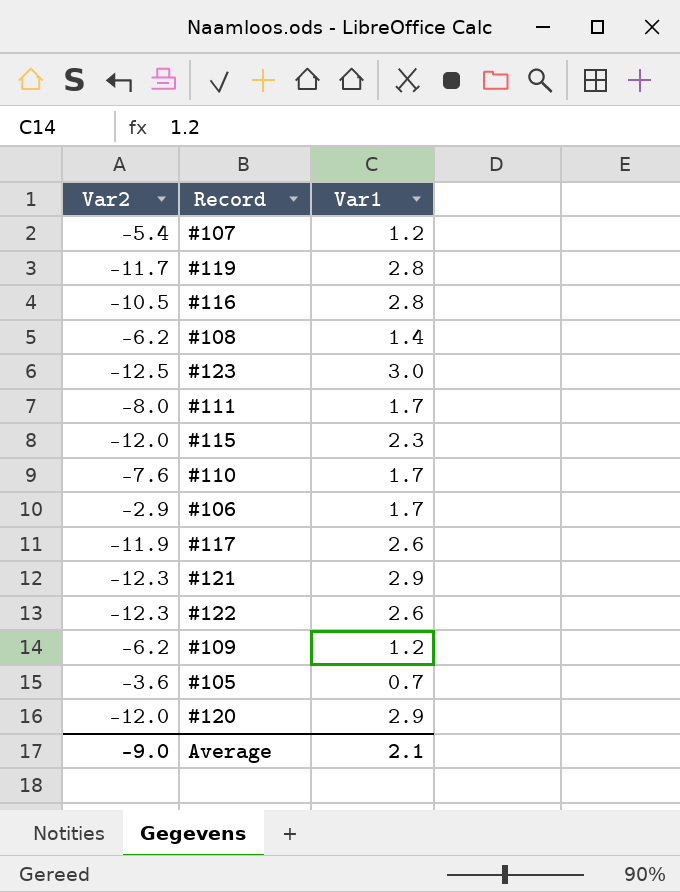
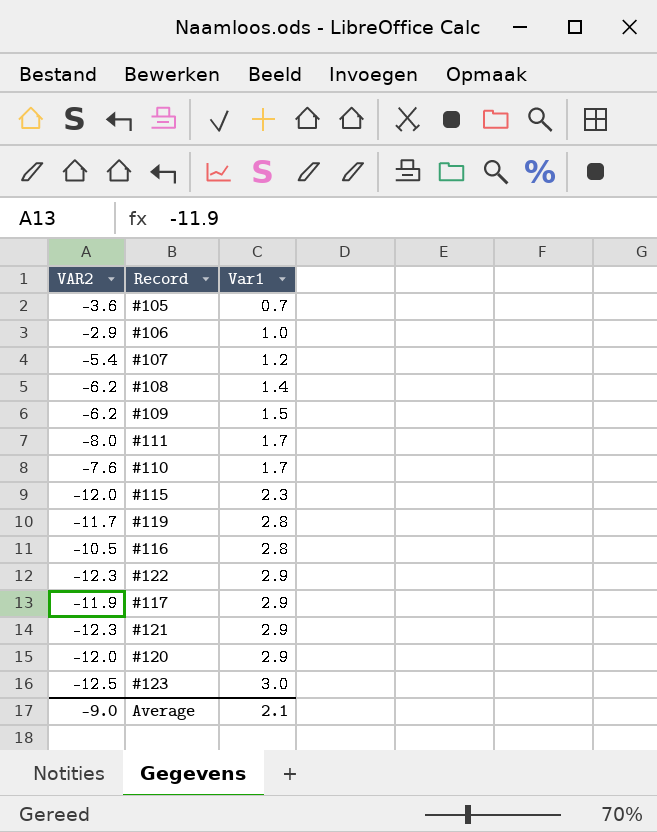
row order: none -> Var1 ascending
column name: Var2 -> VAR2
#106 | Var1: 1.7 -> 1.0
#109 | Var1: 1.2 -> 1.5
#122 | Var1: 2.6 -> 2.9
#117 | Var1: 2.6 -> 2.9

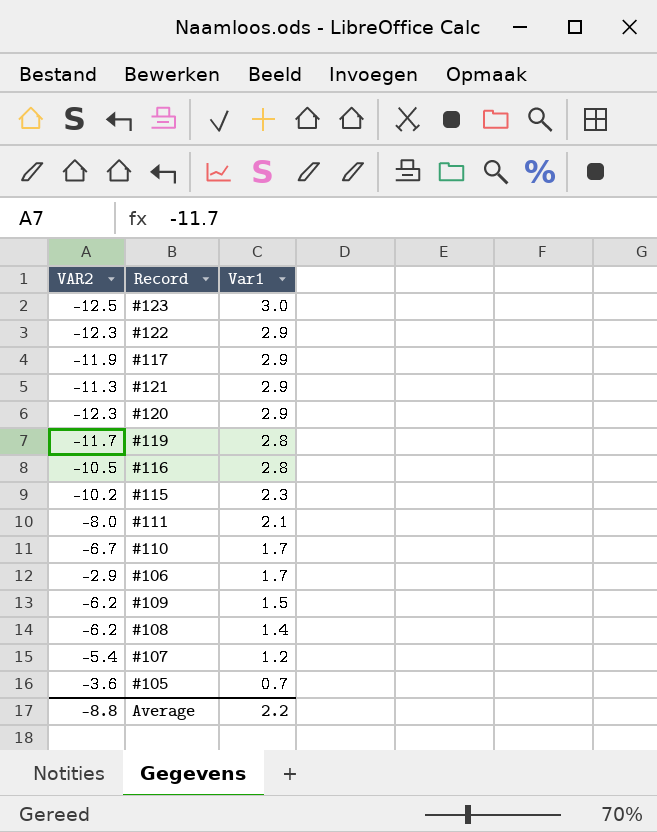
row order: Var1 ascending -> Var1 descending
#121 | VAR2: -12.3 -> -11.3
#120 | VAR2: -12.0 -> -12.3
#115 | VAR2: -12.0 -> -10.2
#111 | Var1: 1.7 -> 2.1
#110 | VAR2: -7.6 -> -6.7
#106 | Var1: 1.0 -> 1.7
Average | VAR2: -9.0 -> -8.8
Average | Var1: 2.1 -> 2.2

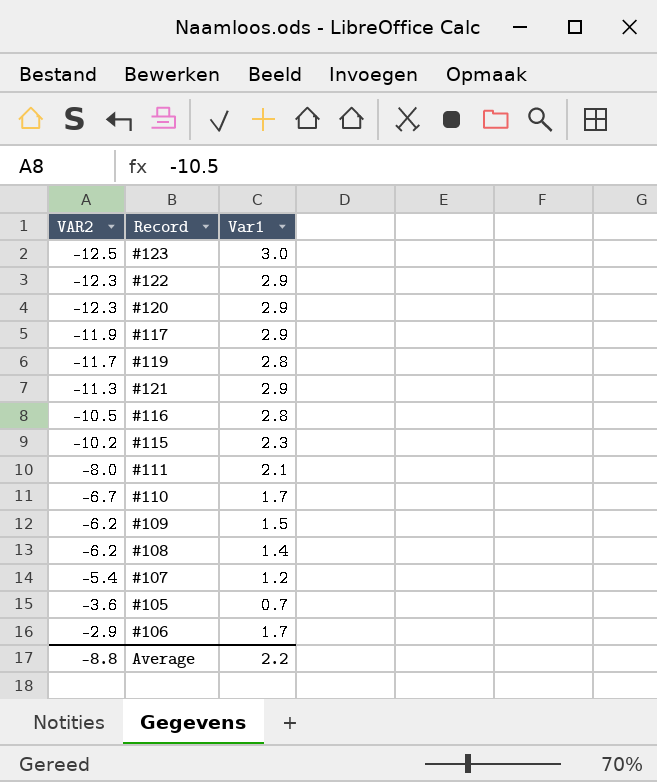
row order: Var1 descending -> VAR2 ascending

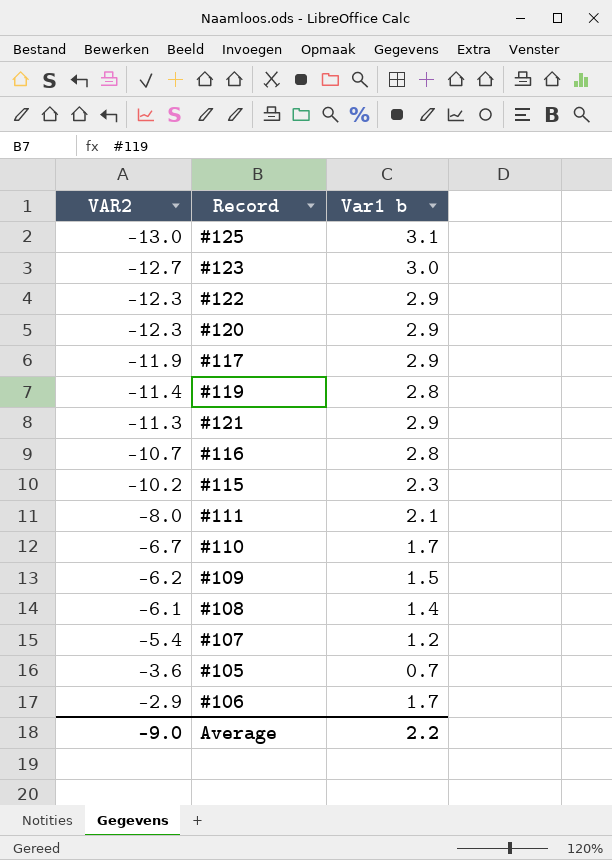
column name: Var1 -> Var1 b
row #125: none -> -13.0 | 3.1
#123 | VAR2: -12.5 -> -12.7
#119 | VAR2: -11.7 -> -11.4
#116 | VAR2: -10.5 -> -10.7
#108 | VAR2: -6.2 -> -6.1
Average | VAR2: -8.8 -> -9.0

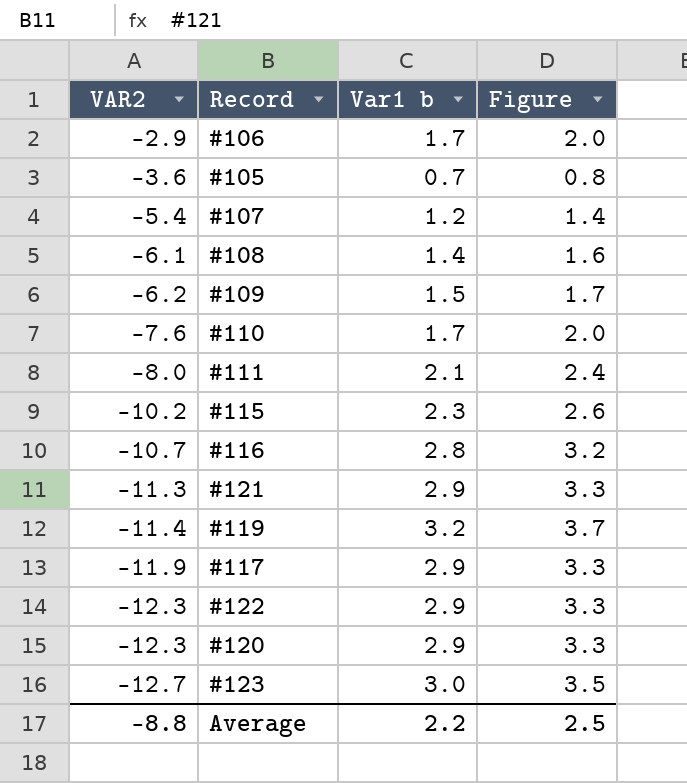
row order: VAR2 ascending -> VAR2 descending
column Figure | formula: none -> [Var1 b] * 1.15
row #125: -13.0 | 3.1 -> none
#110 | VAR2: -6.7 -> -7.6
#119 | Var1 b: 2.8 -> 3.2
Average | VAR2: -9.0 -> -8.8

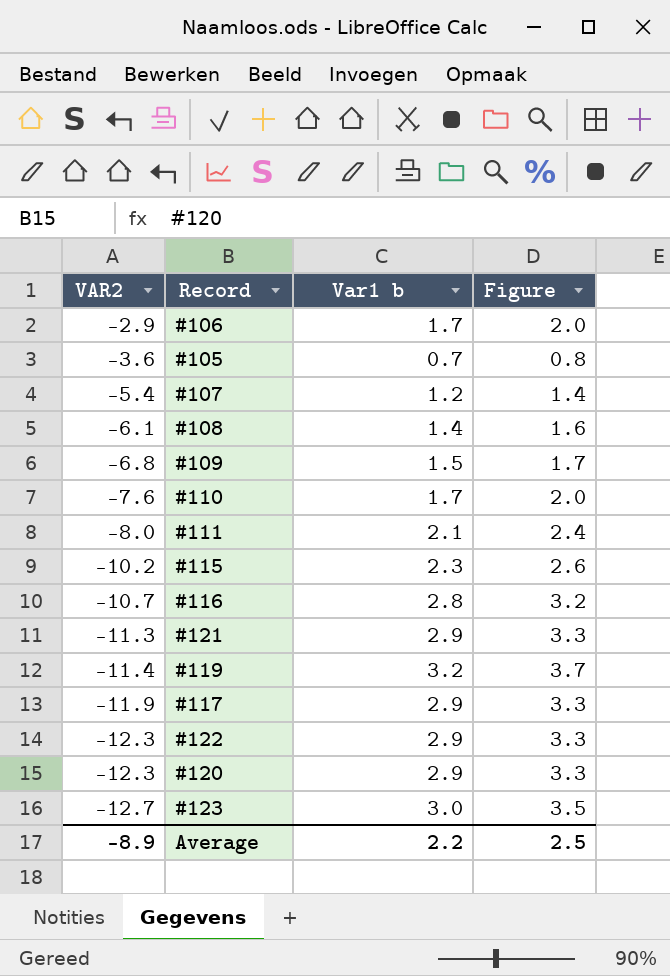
#109 | VAR2: -6.2 -> -6.8
Average | VAR2: -8.8 -> -8.9

